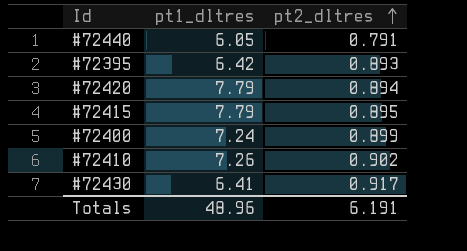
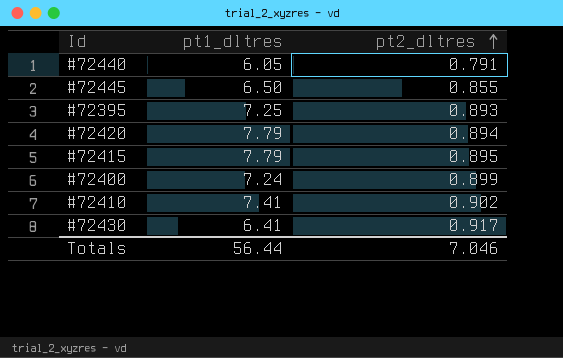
row #72445: none -> 6.50 | 0.855
#72395 | pt1_dltres: 6.42 -> 7.25
#72410 | pt1_dltres: 7.26 -> 7.41
Totals | pt1_dltres: 48.96 -> 56.44
Totals | pt2_dltres: 6.191 -> 7.046

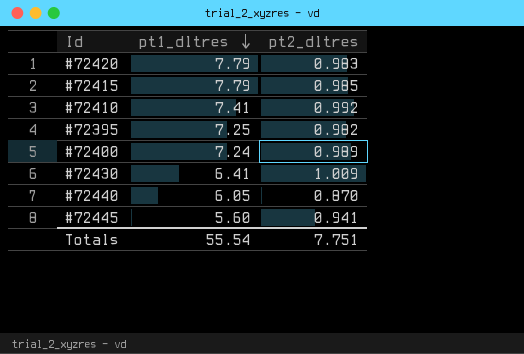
row order: pt2_dltres ascending -> pt1_dltres descending
#72420 | pt2_dltres: 0.894 -> 0.983
#72415 | pt2_dltres: 0.895 -> 0.985
#72410 | pt2_dltres: 0.902 -> 0.992
#72395 | pt2_dltres: 0.893 -> 0.982
#72400 | pt2_dltres: 0.899 -> 0.989
#72430 | pt2_dltres: 0.917 -> 1.009
#72440 | pt2_dltres: 0.791 -> 0.870
#72445 | pt1_dltres: 6.50 -> 5.60
#72445 | pt2_dltres: 0.855 -> 0.941
Totals | pt1_dltres: 56.44 -> 55.54
Totals | pt2_dltres: 7.046 -> 7.751

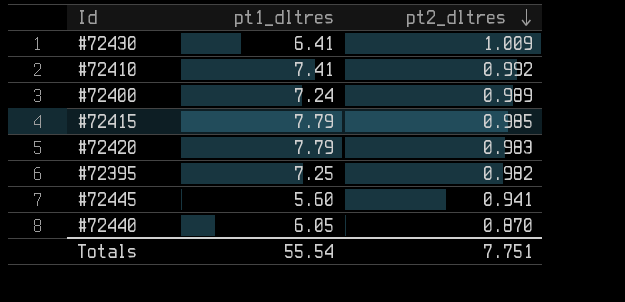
row order: pt1_dltres descending -> pt2_dltres descending

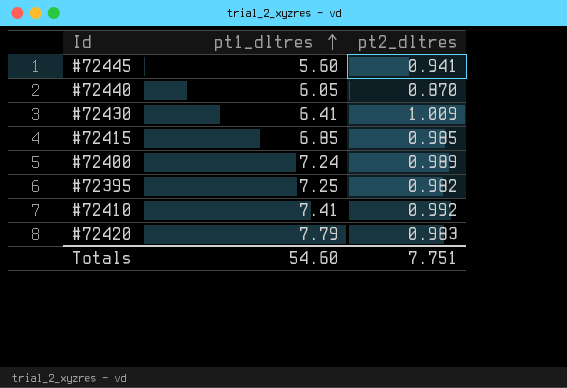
row order: pt2_dltres descending -> pt1_dltres ascending
#72415 | pt1_dltres: 7.79 -> 6.85
Totals | pt1_dltres: 55.54 -> 54.60

